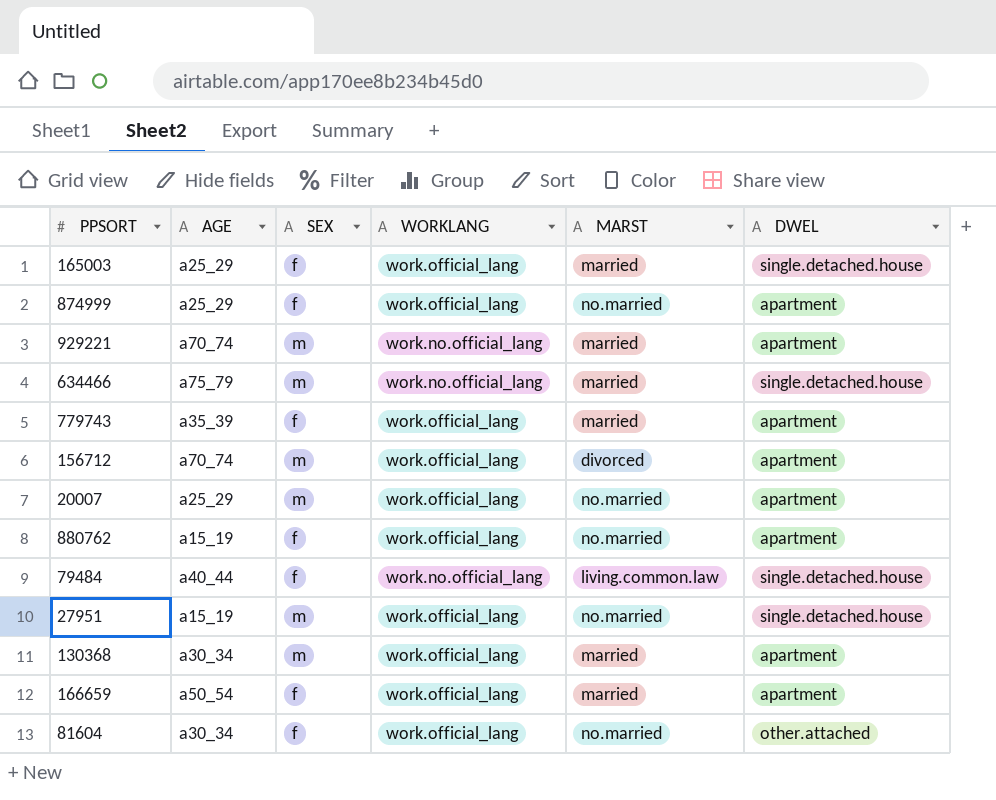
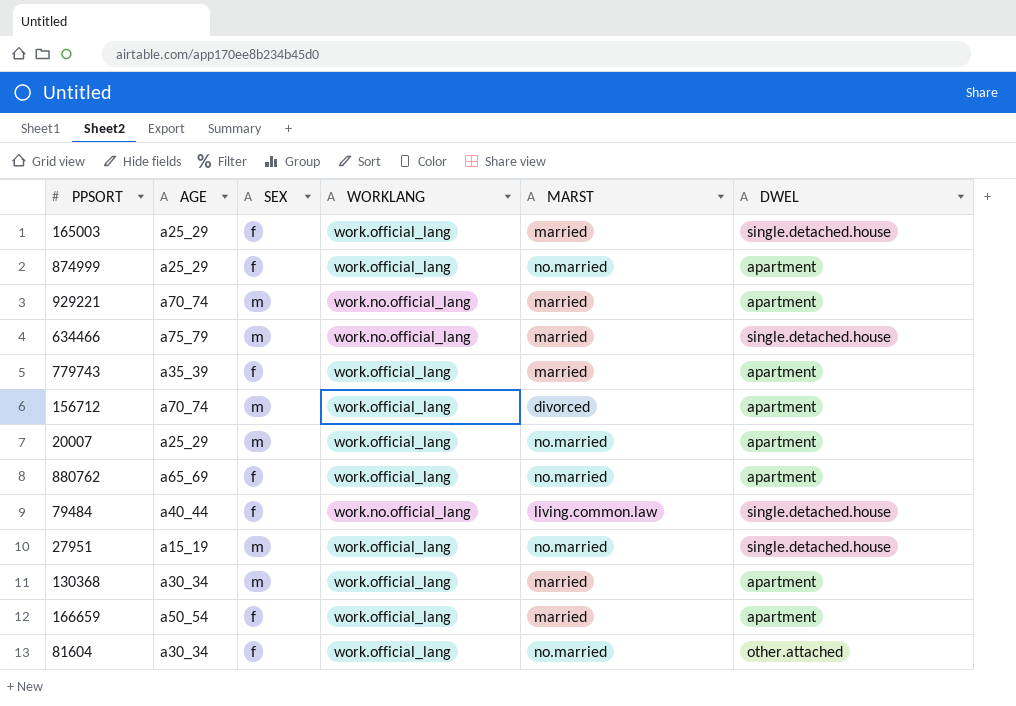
880762 | AGE: a15_19 -> a65_69

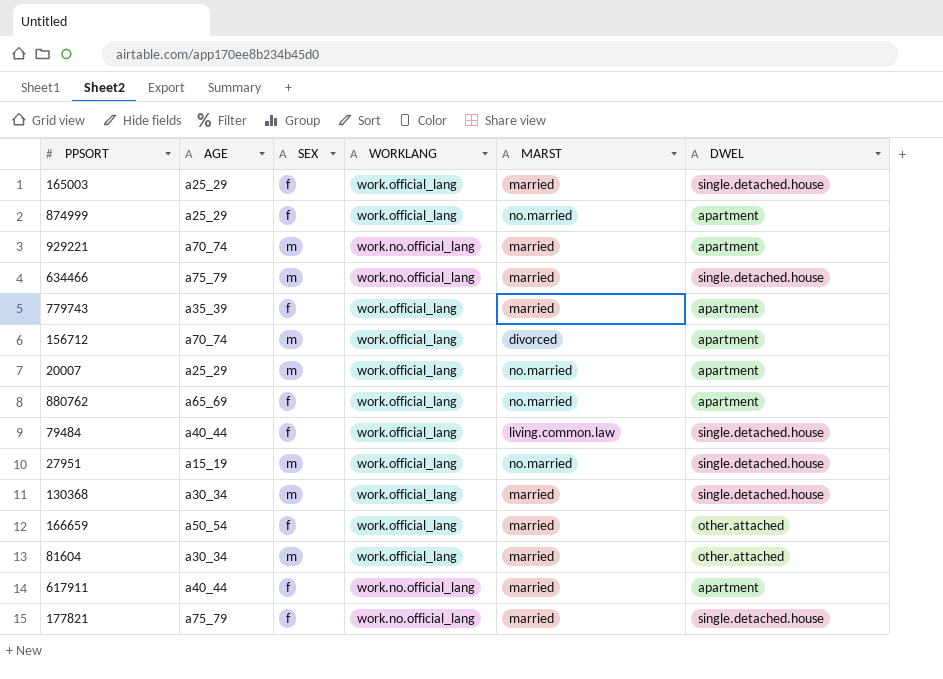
79484 | WORKLANG: work.no.official_lang -> work.official_lang
130368 | DWEL: apartment -> single.detached.house
166659 | DWEL: apartment -> other.attached
81604 | SEX: f -> m
81604 | MARST: no.married -> married
row 617911: none -> a40_44 | f | work.no.official_lang | married | apartment
row 177821: none -> a75_79 | f | work.no.official_lang | married | single.detached.house

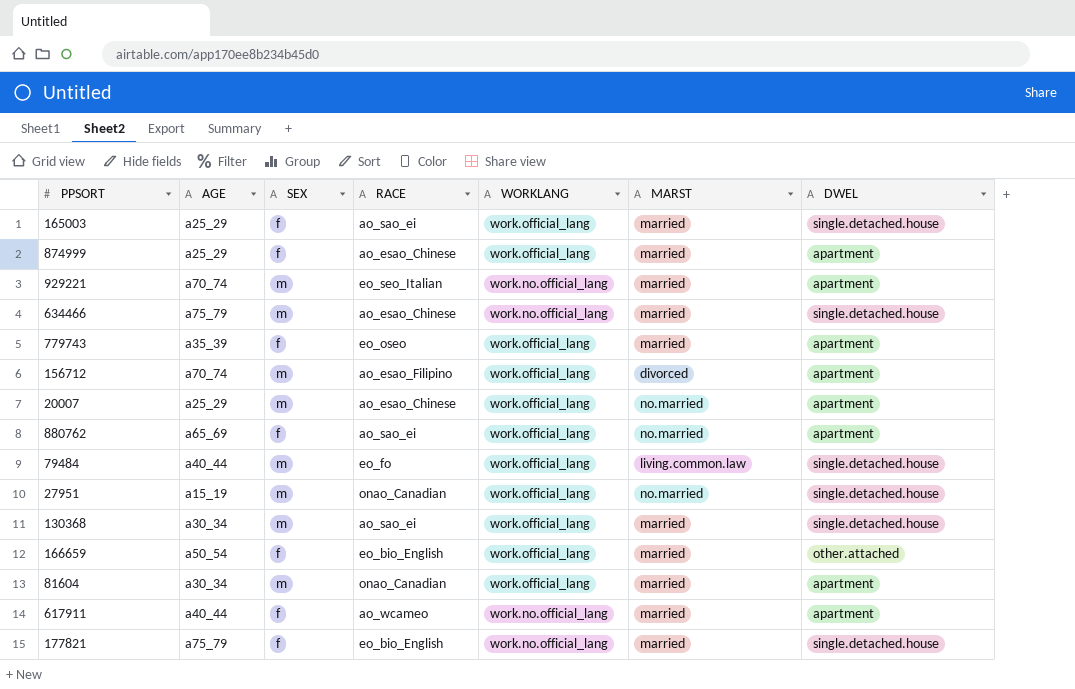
column RACE | position: none -> 4
874999 | MARST: no.married -> married
79484 | SEX: f -> m
81604 | DWEL: other.attached -> apartment

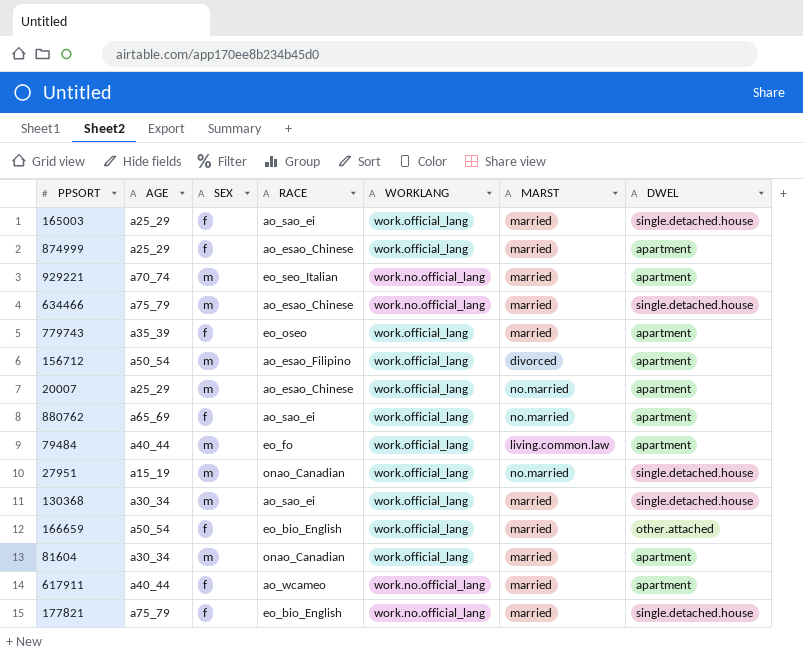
156712 | AGE: a70_74 -> a50_54
79484 | DWEL: single.detached.house -> apartment

